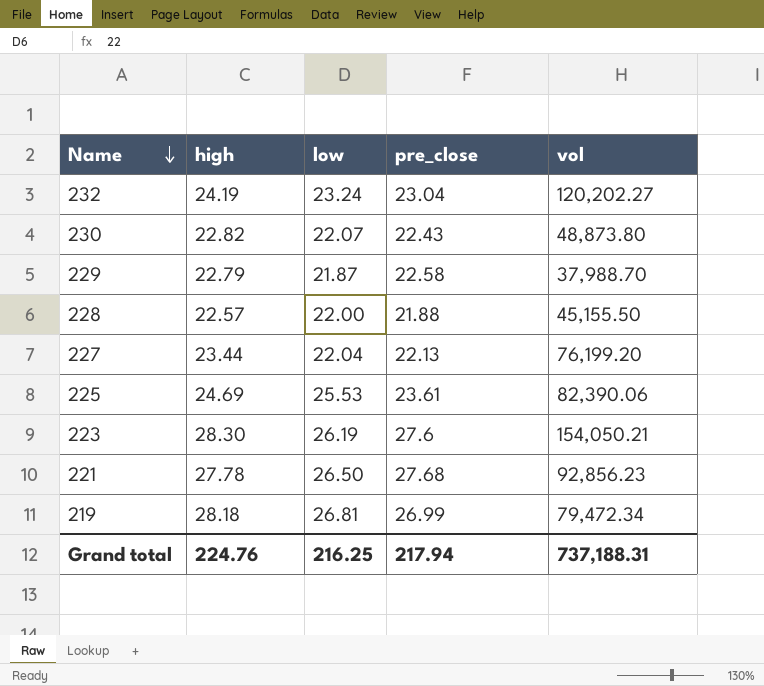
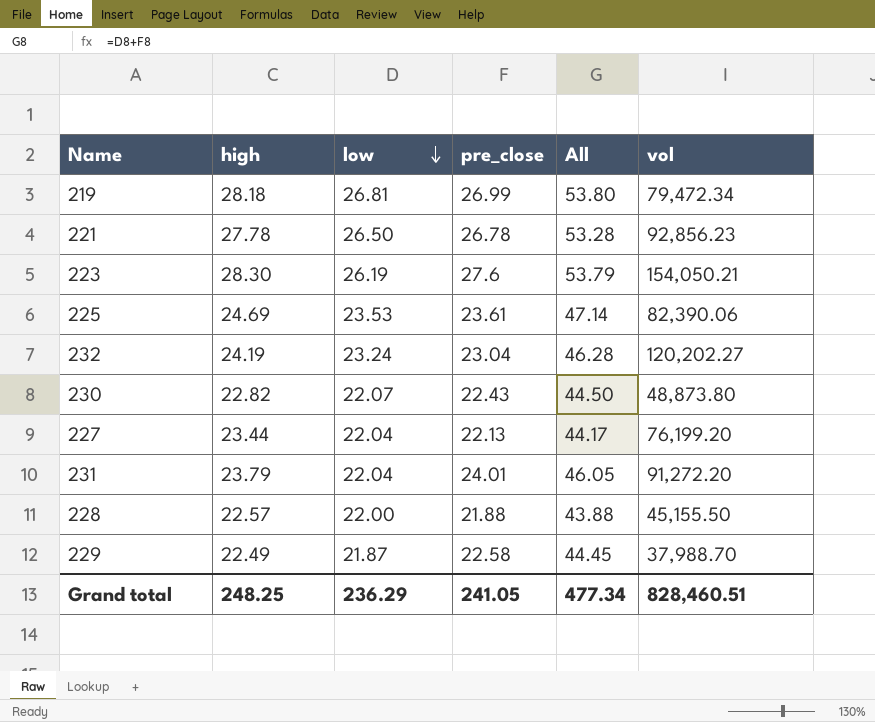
row order: Name descending -> low descending
column All | formula: none -> [low] + [pre_close]
221 | pre_close: 27.68 -> 26.78
225 | low: 25.53 -> 23.53
row 231: none -> 23.79 | 22.04 | 24.01 | 46.05 | 91,272.20
229 | high: 22.79 -> 22.49
Grand total | high: 224.76 -> 248.25
Grand total | low: 216.25 -> 236.29
Grand total | pre_close: 217.94 -> 241.05
Grand total | vol: 737,188.31 -> 828,460.51

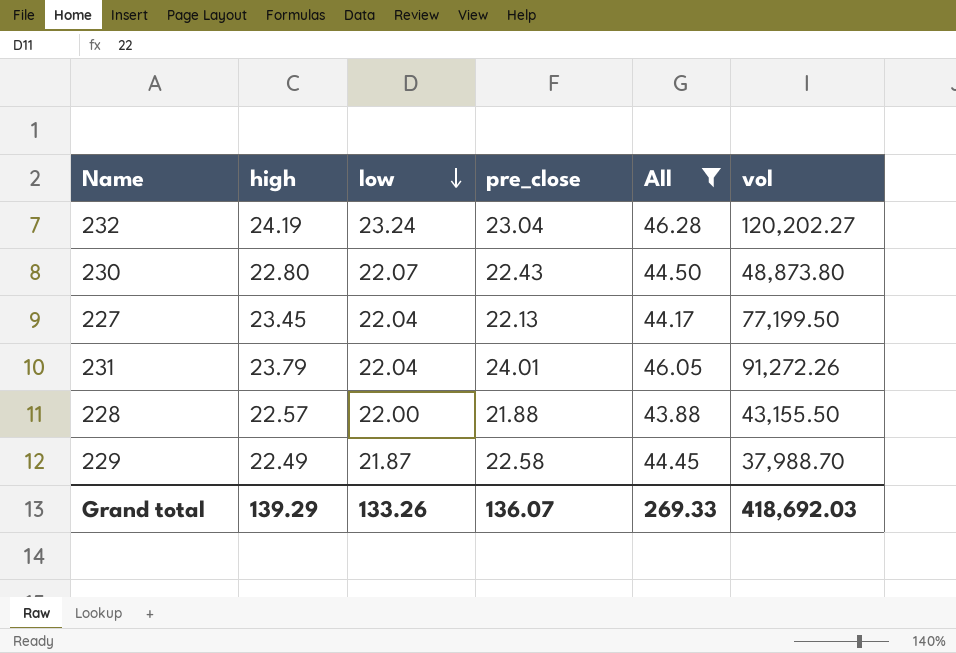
filter: none -> All <= 46.28
230 | high: 22.82 -> 22.80
227 | high: 23.44 -> 23.45
227 | vol: 76,199.20 -> 77,199.50
231 | vol: 91,272.20 -> 91,272.26
228 | vol: 45,155.50 -> 43,155.50
Grand total | high: 248.25 -> 139.29
Grand total | low: 236.29 -> 133.26
Grand total | pre_close: 241.05 -> 136.07
Grand total | All: 477.34 -> 269.33
Grand total | vol: 828,460.51 -> 418,692.03

